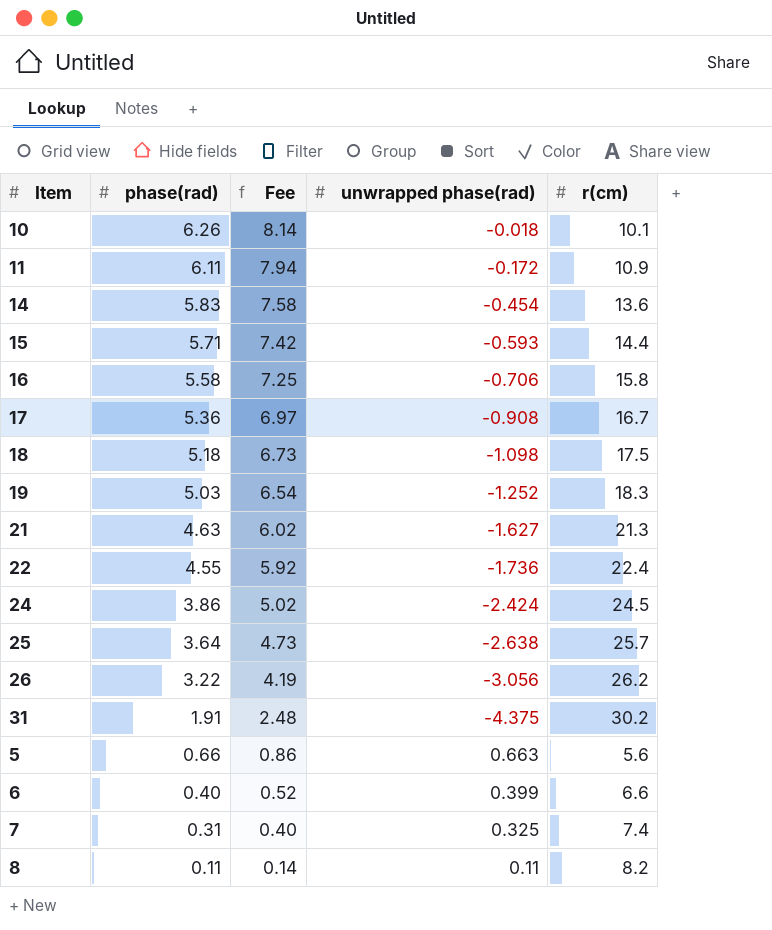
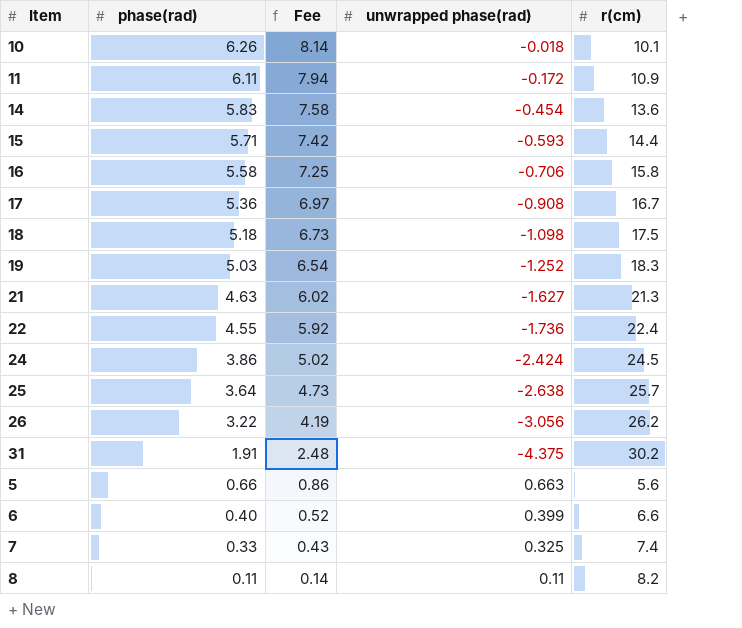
7 | phase(rad): 0.31 -> 0.33
7 | Fee: 0.40 -> 0.43

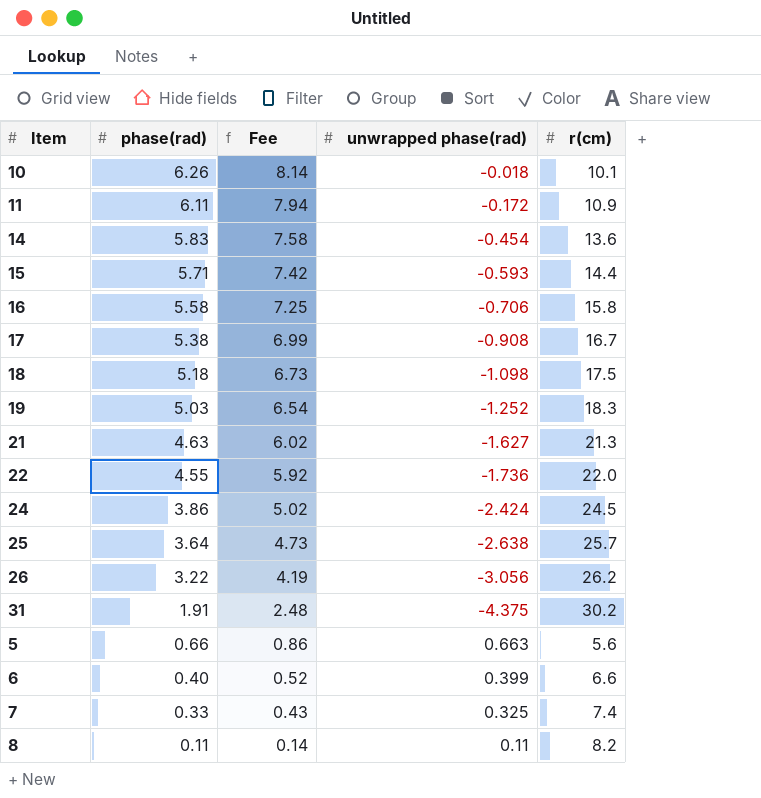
17 | phase(rad): 5.36 -> 5.38
17 | Fee: 6.97 -> 6.99
22 | r(cm): 22.4 -> 22.0

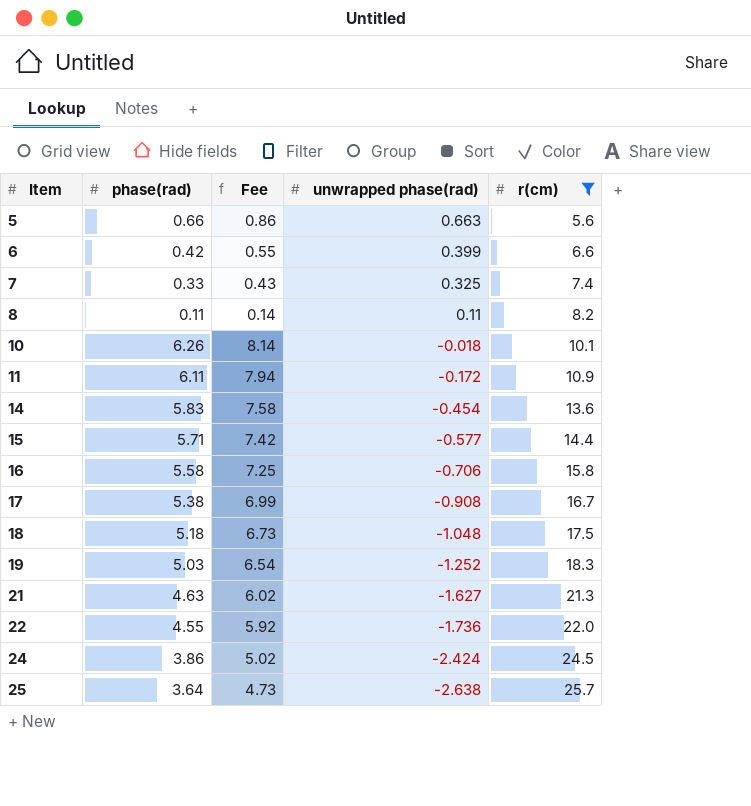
filter: none -> r(cm) <= 25.7
row order: phase(rad) descending -> Item ascending
6 | phase(rad): 0.40 -> 0.42
6 | Fee: 0.52 -> 0.55
15 | unwrapped phase(rad): -0.593 -> -0.577
18 | unwrapped phase(rad): -1.098 -> -1.048

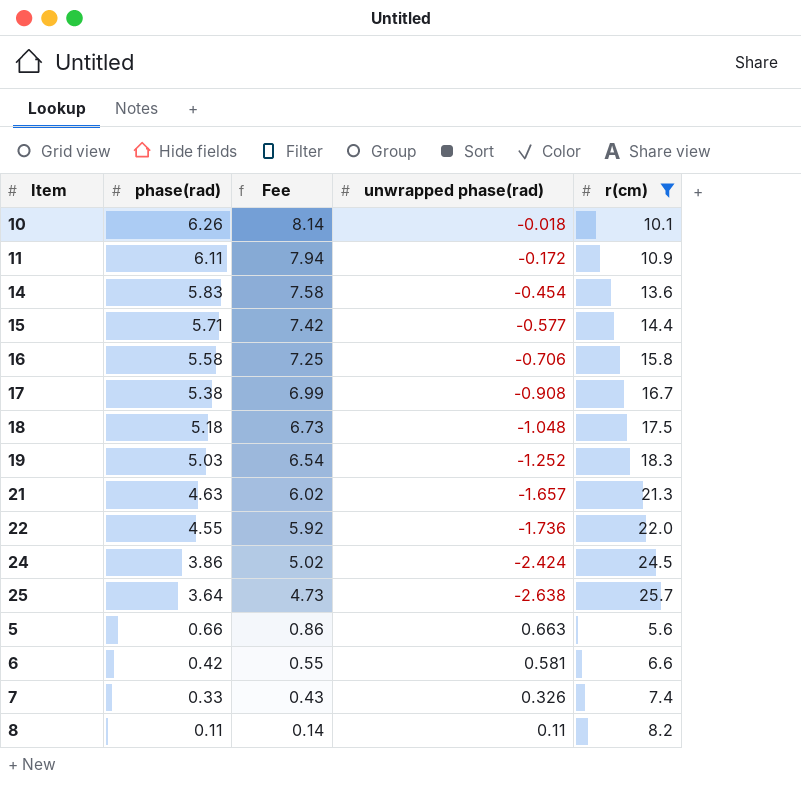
row order: Item ascending -> phase(rad) descending
21 | unwrapped phase(rad): -1.627 -> -1.657
6 | unwrapped phase(rad): 0.399 -> 0.581
7 | unwrapped phase(rad): 0.325 -> 0.326

